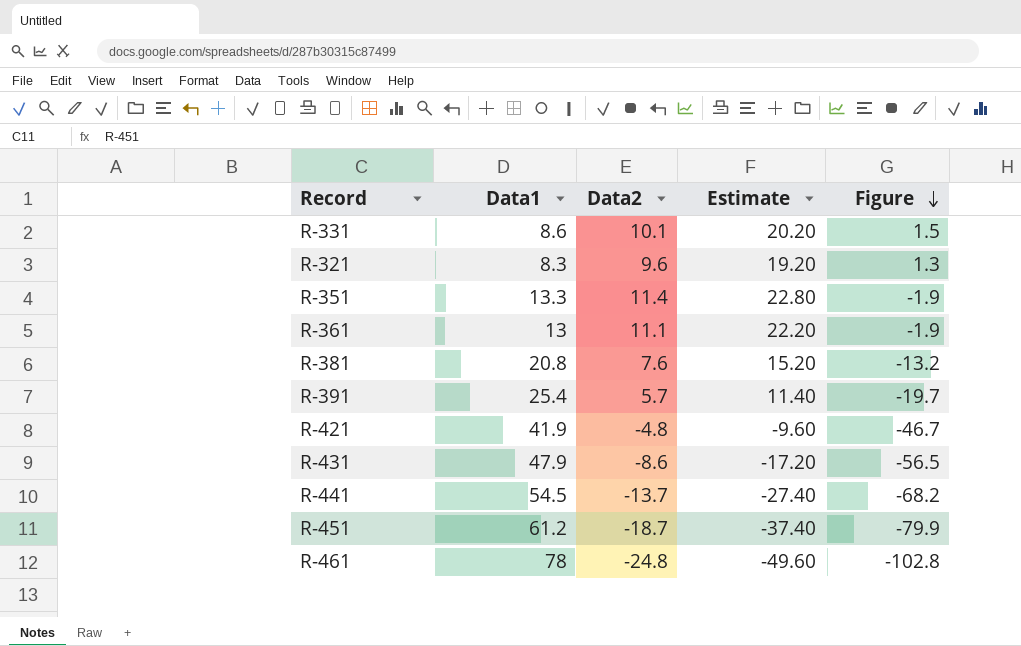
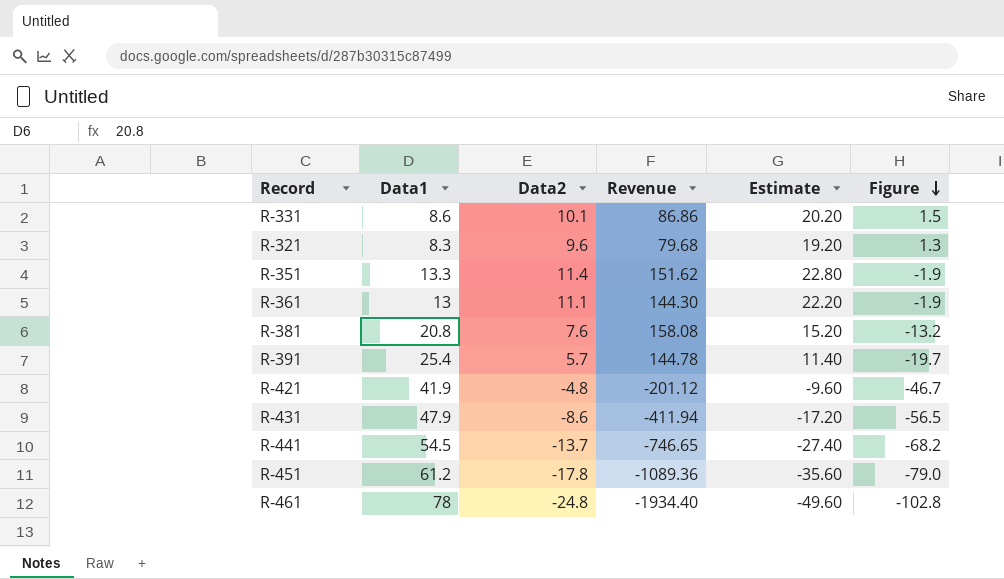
column Revenue | formula: none -> [Data1] * [Data2]
R-451 | Data2: -18.7 -> -17.8
R-451 | Estimate: -37.40 -> -35.60
R-451 | Figure: -79.9 -> -79.0

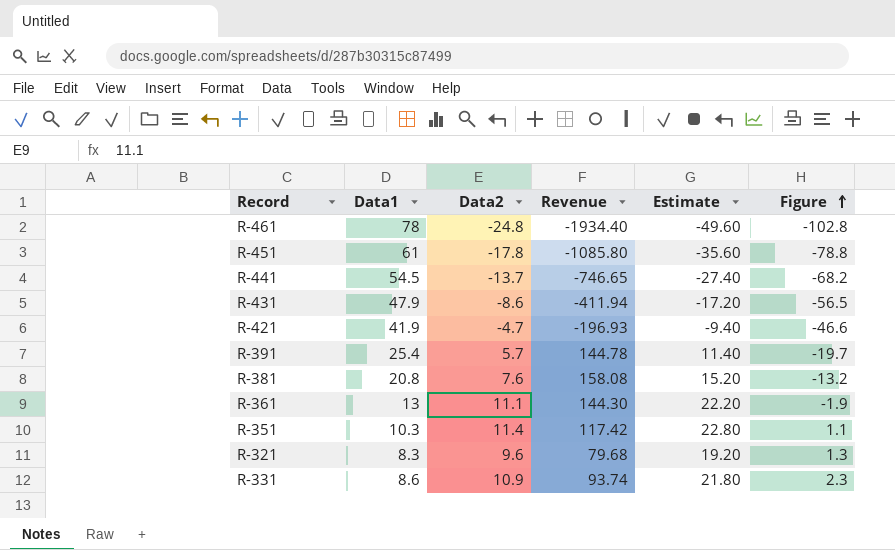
row order: Figure descending -> Figure ascending
R-451 | Data1: 61.2 -> 61
R-451 | Revenue: -1089.36 -> -1085.80
R-451 | Figure: -79.0 -> -78.8
R-421 | Data2: -4.8 -> -4.7
R-421 | Revenue: -201.12 -> -196.93
R-421 | Estimate: -9.60 -> -9.40
R-421 | Figure: -46.7 -> -46.6
R-351 | Data1: 13.3 -> 10.3
R-351 | Revenue: 151.62 -> 117.42
R-351 | Figure: -1.9 -> 1.1
R-331 | Data2: 10.1 -> 10.9
R-331 | Revenue: 86.86 -> 93.74
R-331 | Estimate: 20.20 -> 21.80
R-331 | Figure: 1.5 -> 2.3

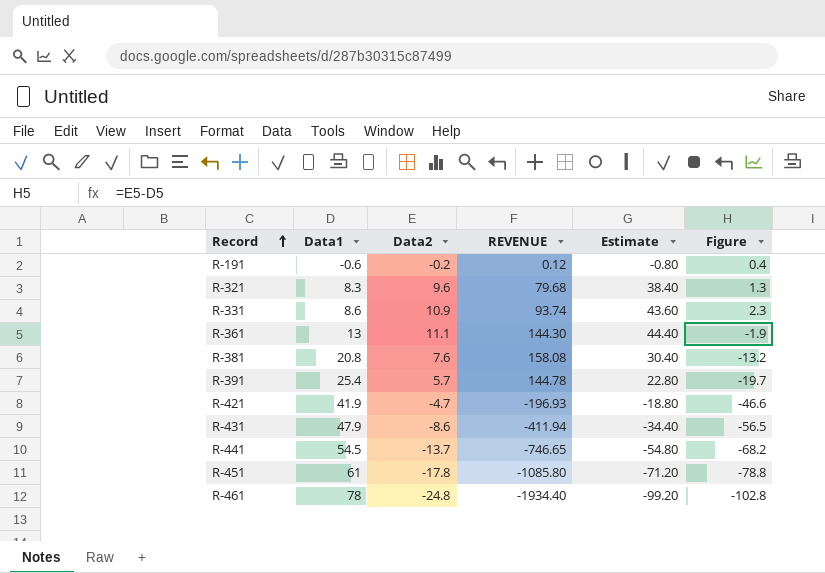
row order: Figure ascending -> Record ascending
column name: Revenue -> REVENUE
column Estimate | formula: [Data2] * 2 -> [Data2] * 4
row R-351: 10.3 | 11.4 | 117.42 | 22.80 | 1.1 -> none
row R-191: none -> -0.6 | -0.2 | 0.12 | -0.80 | 0.4

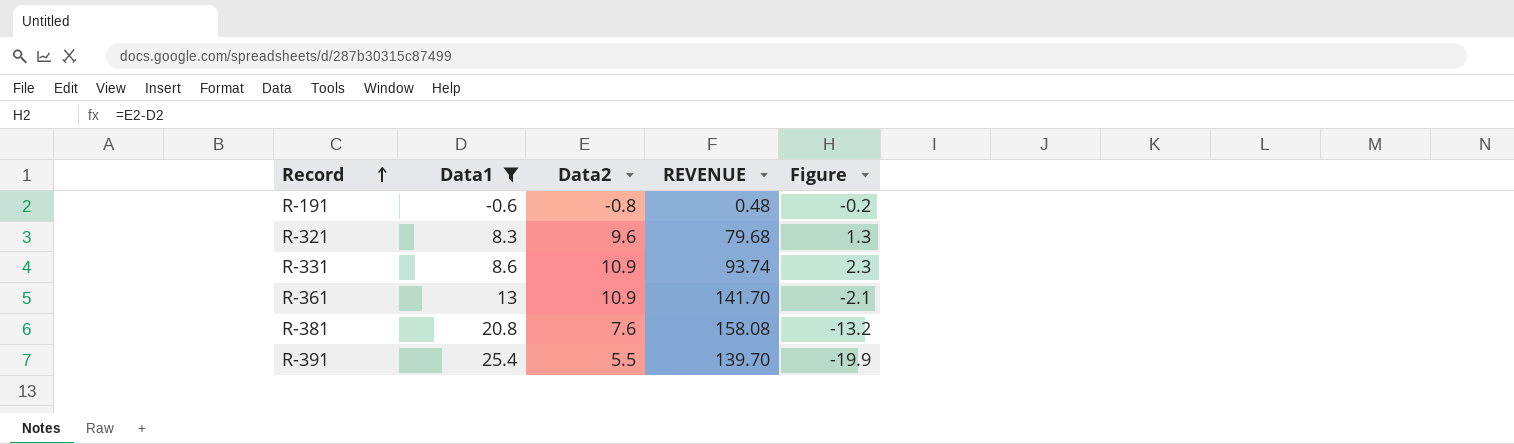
filter: none -> Data1 <= 25.4
column Estimate | formula: [Data2] * 4 -> none
R-191 | Data2: -0.2 -> -0.8
R-191 | REVENUE: 0.12 -> 0.48
R-191 | Figure: 0.4 -> -0.2
R-361 | Data2: 11.1 -> 10.9
R-361 | REVENUE: 144.30 -> 141.70
R-361 | Figure: -1.9 -> -2.1
R-391 | Data2: 5.7 -> 5.5
R-391 | REVENUE: 144.78 -> 139.70
R-391 | Figure: -19.7 -> -19.9

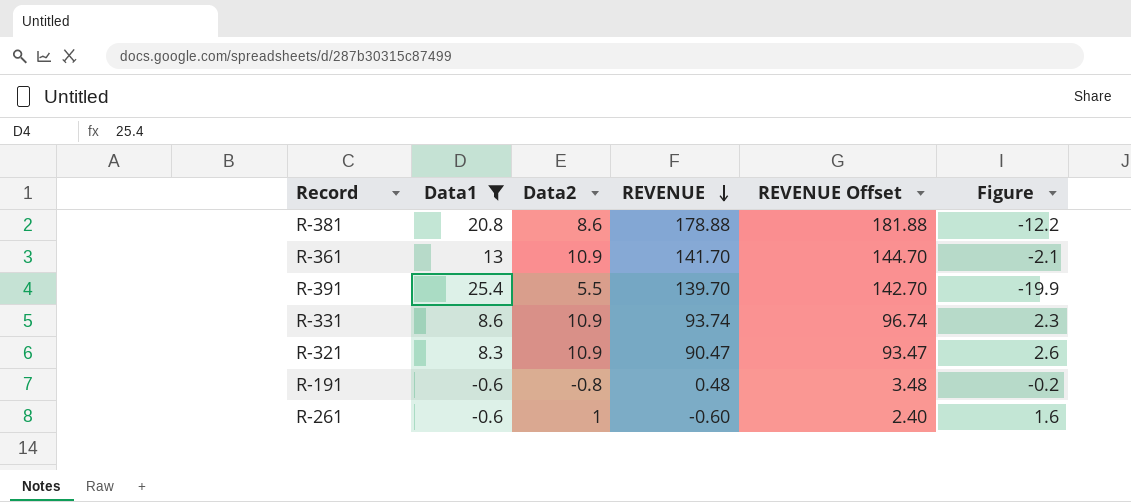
row order: Record ascending -> REVENUE descending
column REVENUE Offset | formula: none -> [REVENUE] + 3
R-381 | Data2: 7.6 -> 8.6
R-381 | REVENUE: 158.08 -> 178.88
R-381 | Figure: -13.2 -> -12.2
R-321 | Data2: 9.6 -> 10.9
R-321 | REVENUE: 79.68 -> 90.47
R-321 | Figure: 1.3 -> 2.6
row R-261: none -> -0.6 | 1 | -0.60 | 2.40 | 1.6

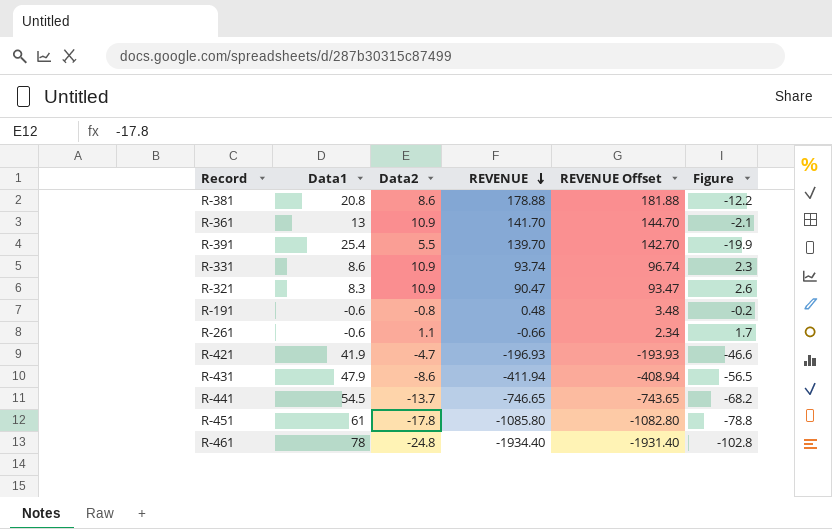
filter: Data1 <= 25.4 -> none
R-261 | Data2: 1 -> 1.1
R-261 | REVENUE: -0.60 -> -0.66
R-261 | REVENUE Offset: 2.40 -> 2.34
R-261 | Figure: 1.6 -> 1.7

